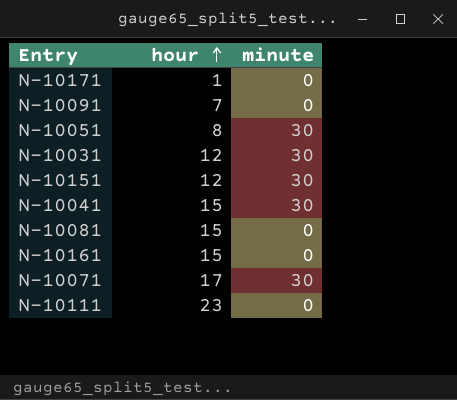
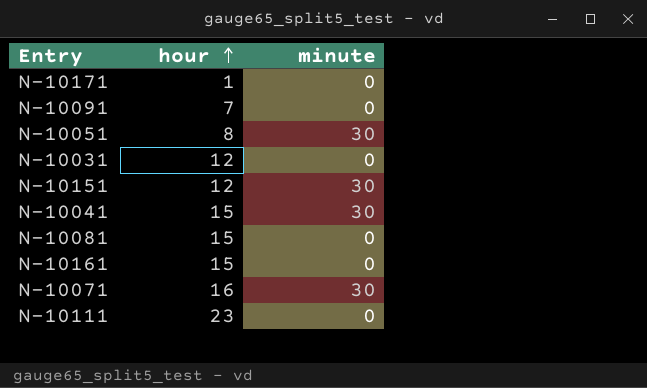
N-10031 | minute: 30 -> 0
N-10071 | hour: 17 -> 16

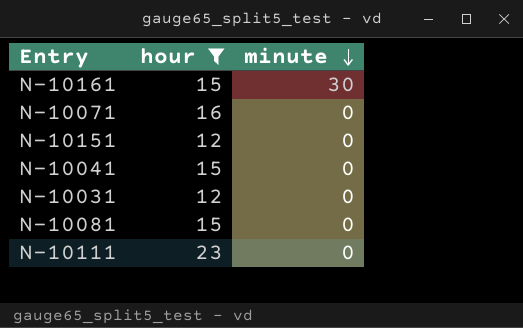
filter: none -> hour >= 12
row order: hour ascending -> minute descending
N-10161 | minute: 0 -> 30
N-10071 | minute: 30 -> 0
N-10151 | minute: 30 -> 0
N-10041 | minute: 30 -> 0

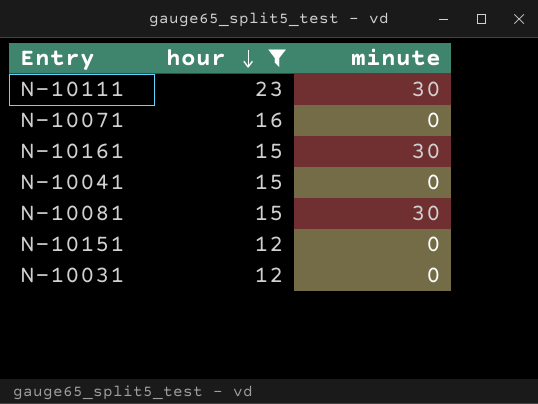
row order: minute descending -> hour descending
N-10111 | minute: 0 -> 30
N-10081 | minute: 0 -> 30

